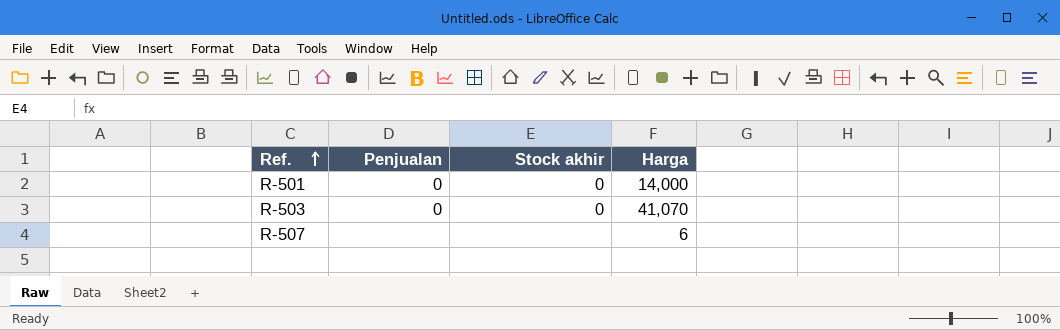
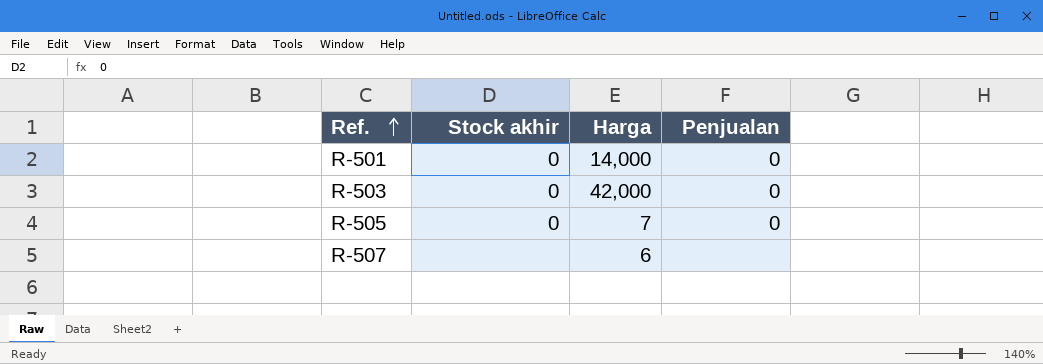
column Penjualan | position: 2 -> 4
R-503 | Harga: 41,070 -> 42,000
row R-505: none -> 0 | 7 | 0

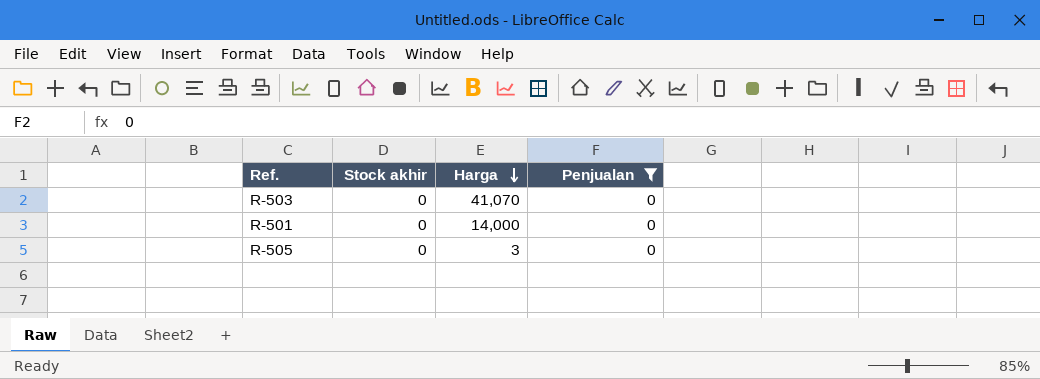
filter: none -> Penjualan = 0
row order: Ref. ascending -> Harga descending
R-503 | Harga: 42,000 -> 41,070
R-505 | Harga: 7 -> 3

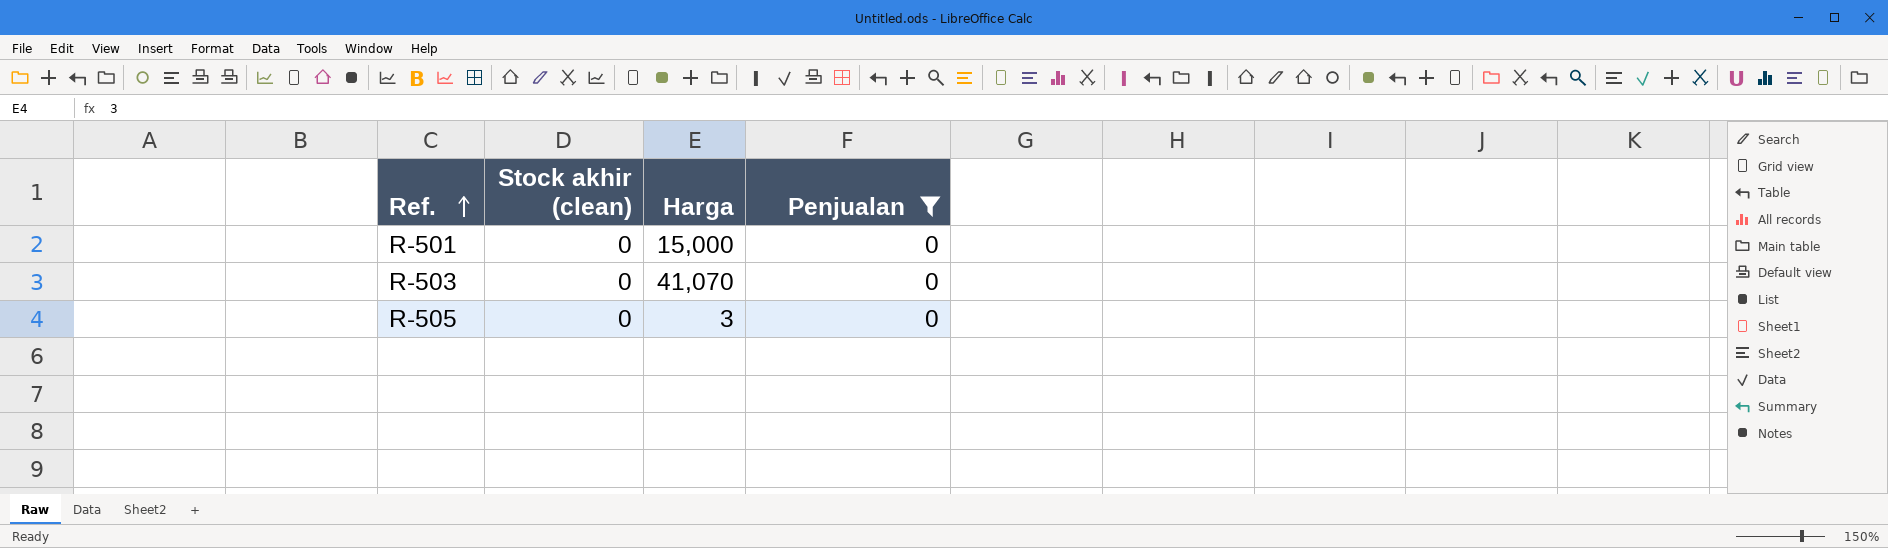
row order: Harga descending -> Ref. ascending
column name: Stock akhir -> Stock akhir (clean)
R-501 | Harga: 14,000 -> 15,000

